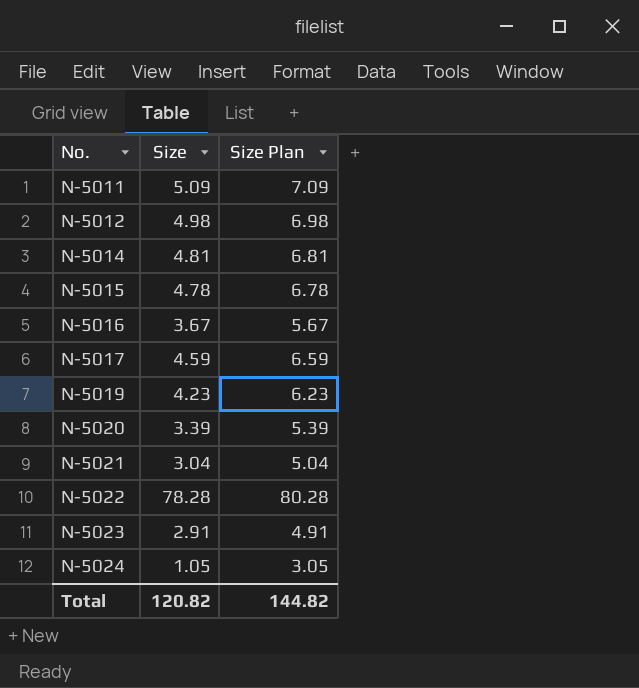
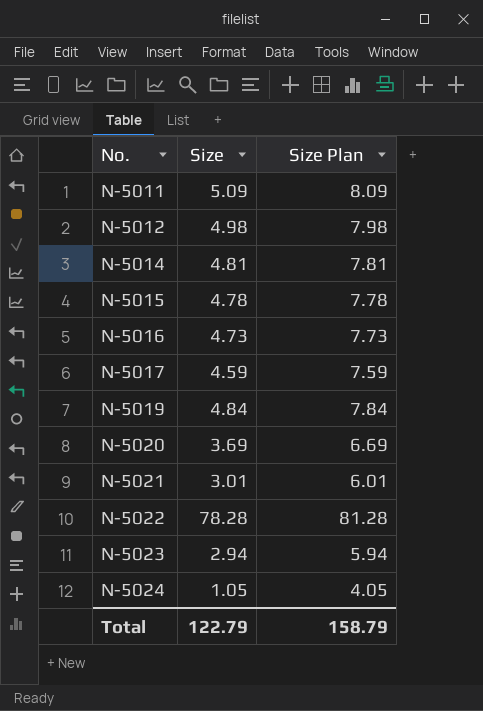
column Size Plan | formula: [Size] + 2 -> [Size] + 3
N-5016 | Size: 3.67 -> 4.73
N-5019 | Size: 4.23 -> 4.84
N-5020 | Size: 3.39 -> 3.69
N-5021 | Size: 3.04 -> 3.01
N-5023 | Size: 2.91 -> 2.94
Total | Size: 120.82 -> 122.79
Total | Size Plan: 144.82 -> 158.79

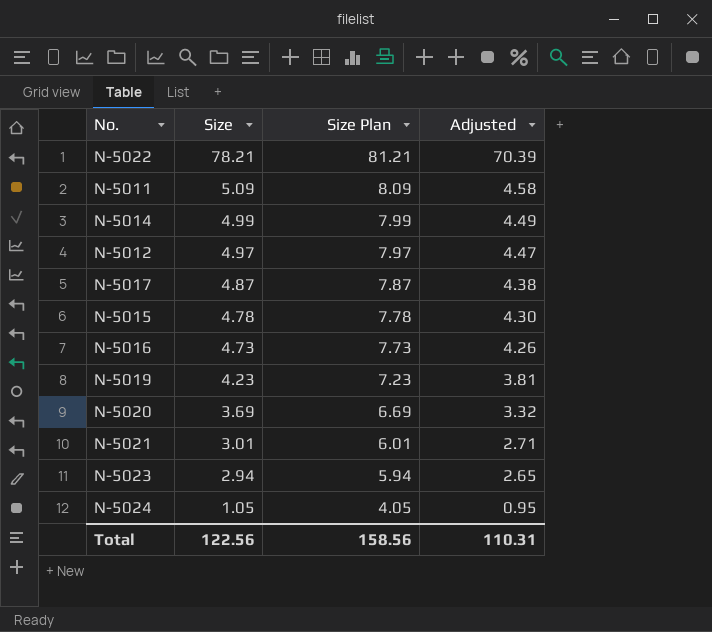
row order: No. ascending -> Size descending
column Adjusted | formula: none -> [Size] * 0.9
N-5022 | Size: 78.28 -> 78.21
N-5022 | Size Plan: 81.28 -> 81.21
N-5014 | Size: 4.81 -> 4.99
N-5014 | Size Plan: 7.81 -> 7.99
N-5012 | Size: 4.98 -> 4.97
N-5012 | Size Plan: 7.98 -> 7.97
N-5017 | Size: 4.59 -> 4.87
N-5017 | Size Plan: 7.59 -> 7.87
N-5019 | Size: 4.84 -> 4.23
N-5019 | Size Plan: 7.84 -> 7.23
Total | Size: 122.79 -> 122.56
Total | Size Plan: 158.79 -> 158.56

